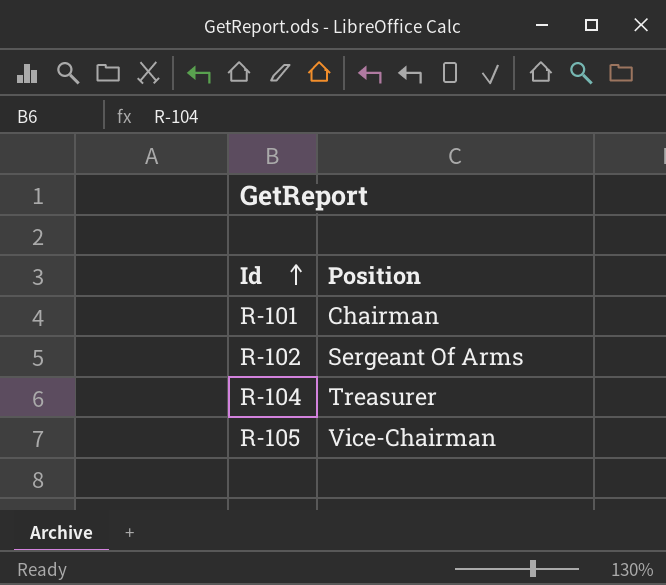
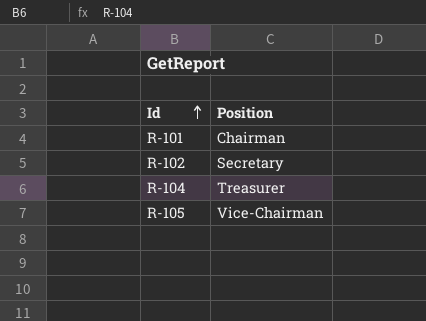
R-102 | Position: Sergeant Of Arms -> Secretary

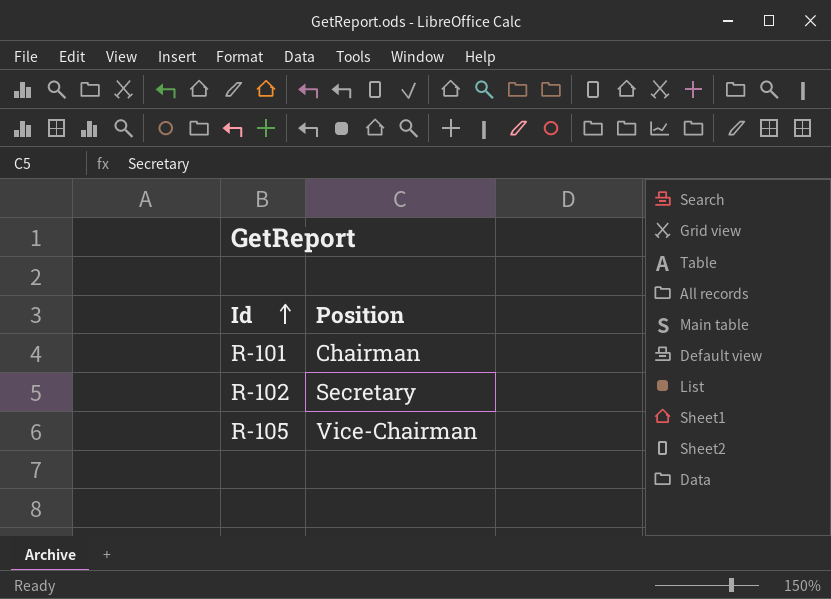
row R-104: Treasurer -> none

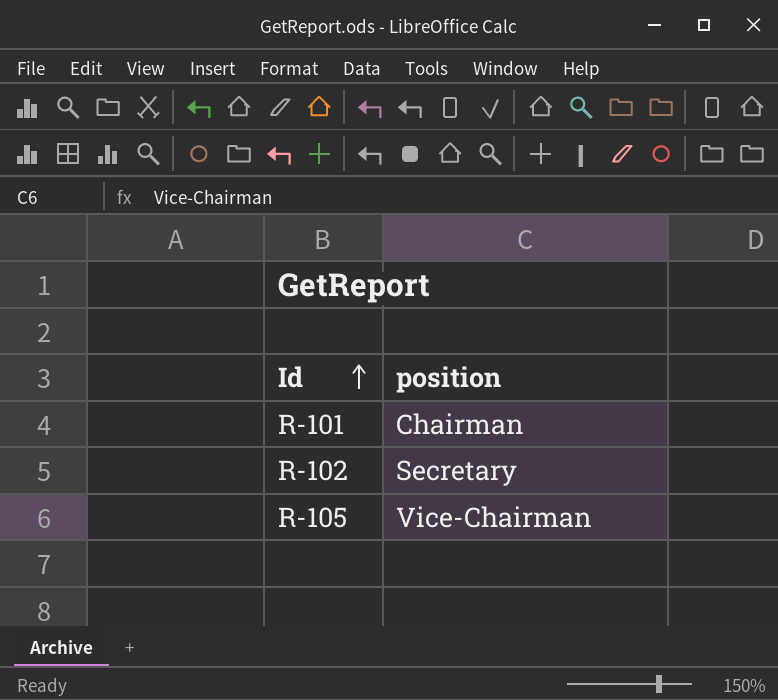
column name: Position -> position

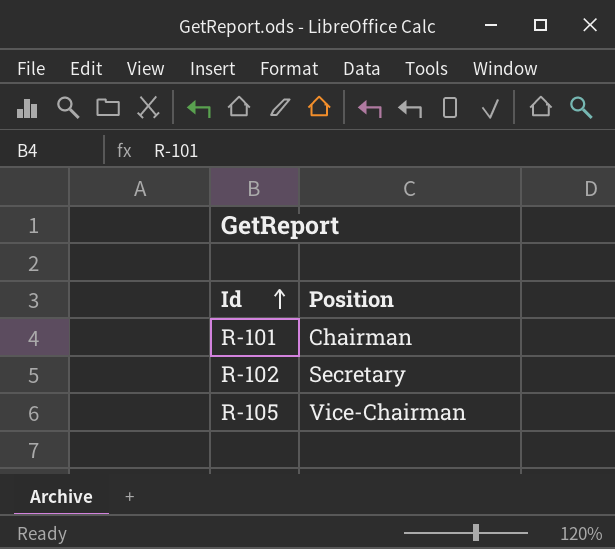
column name: position -> Position

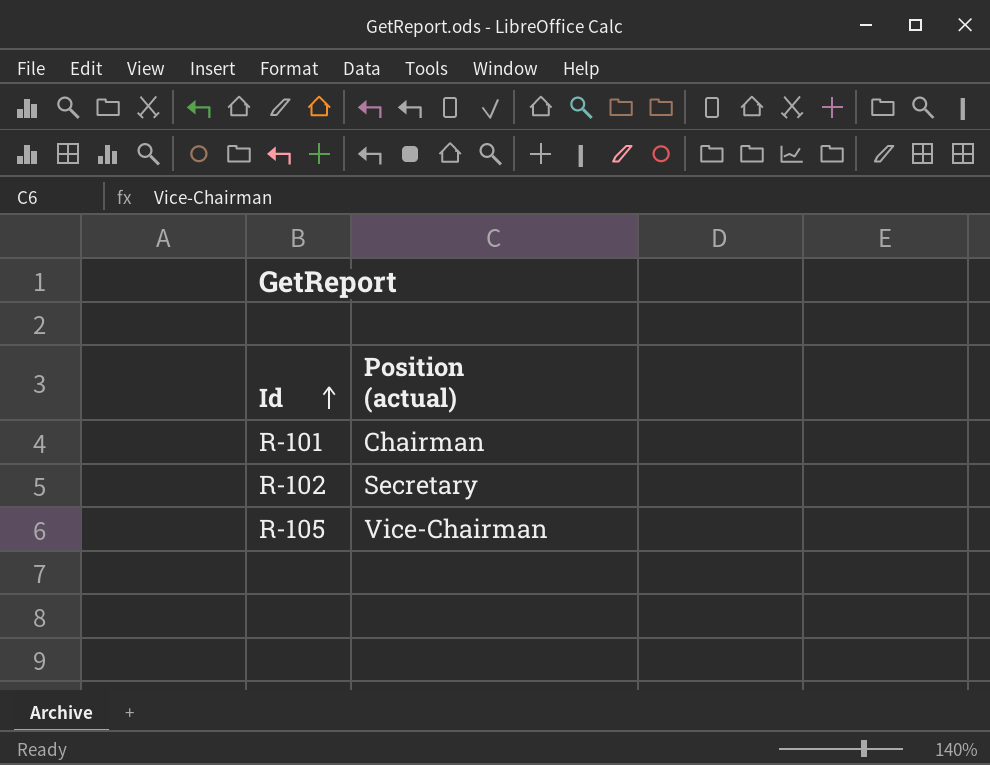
column name: Position -> Position (actual)

